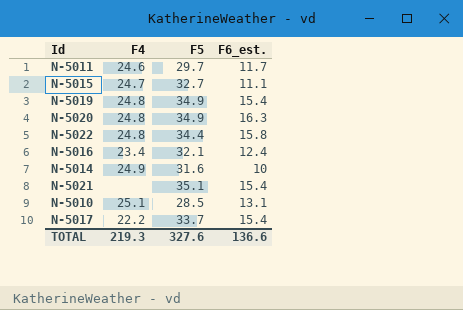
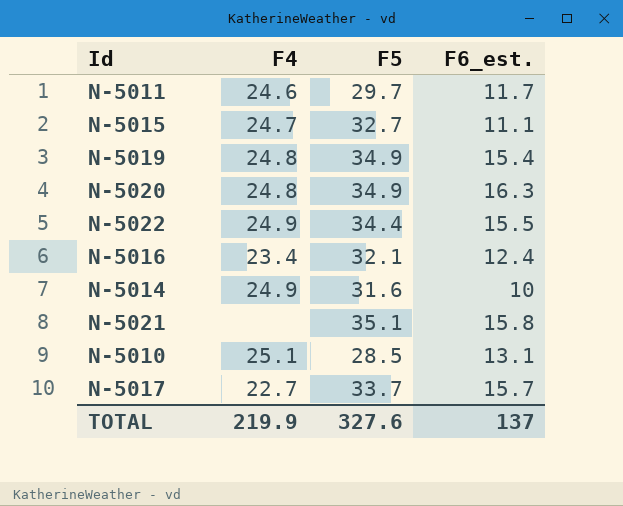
N-5022 | F4: 24.8 -> 24.9
N-5022 | F6_est.: 15.8 -> 15.5
N-5021 | F6_est.: 15.4 -> 15.8
N-5017 | F4: 22.2 -> 22.7
N-5017 | F6_est.: 15.4 -> 15.7
TOTAL | F4: 219.3 -> 219.9
TOTAL | F6_est.: 136.6 -> 137

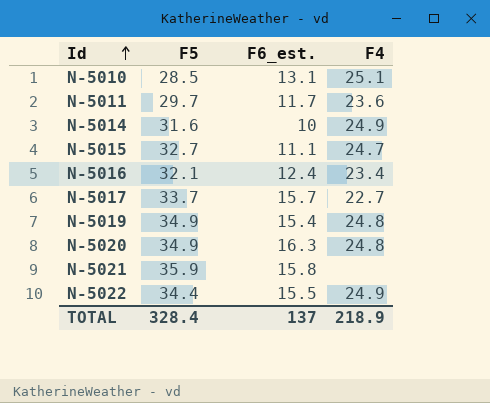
row order: none -> Id ascending
column F4 | position: 2 -> 4
N-5011 | F4: 24.6 -> 23.6
N-5021 | F5: 35.1 -> 35.9
TOTAL | F5: 327.6 -> 328.4
TOTAL | F4: 219.9 -> 218.9

